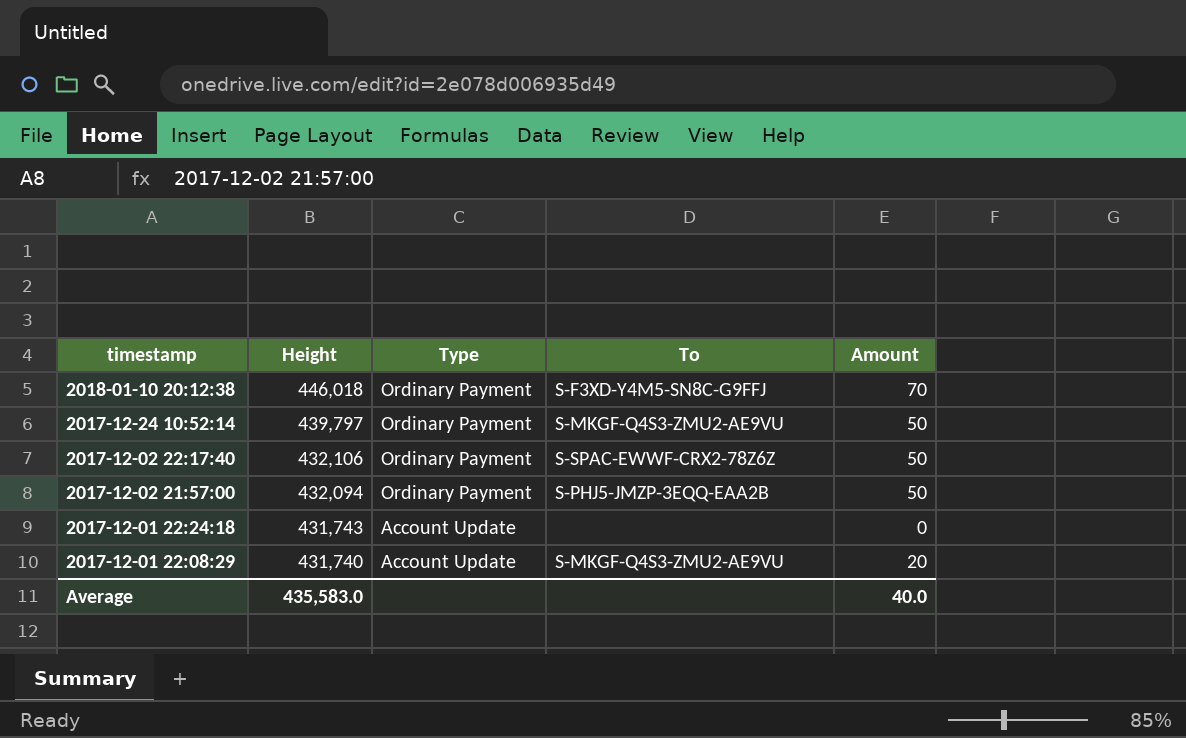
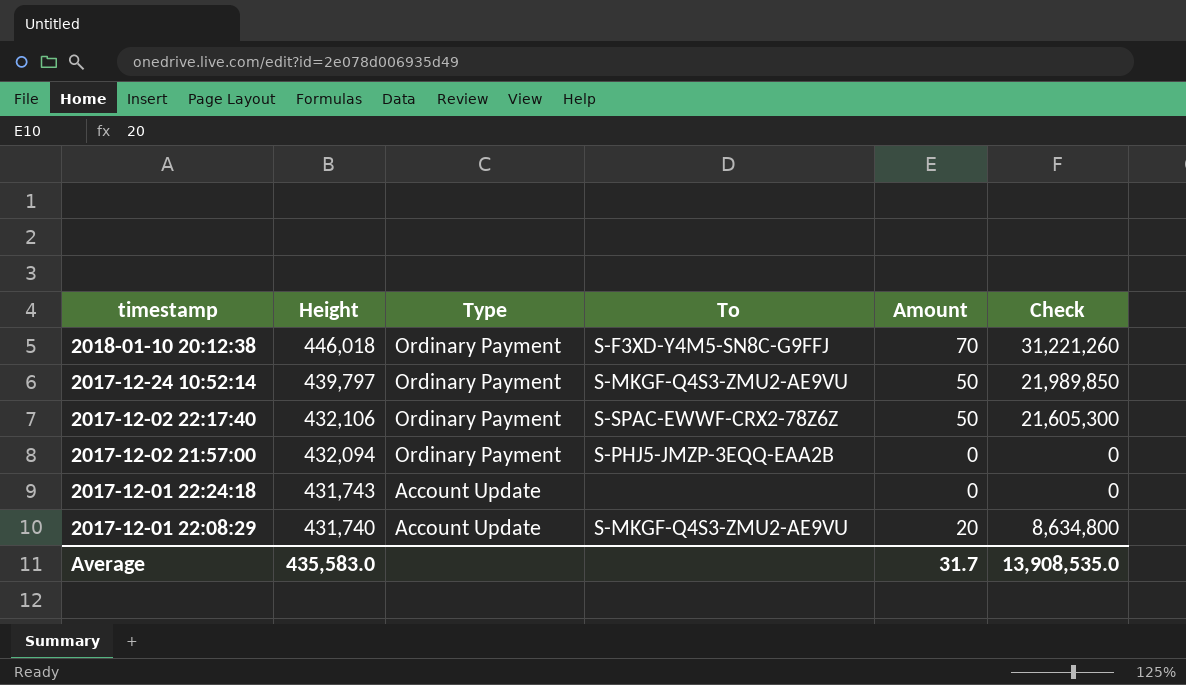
column Check | formula: none -> [Height] * [Amount]
2017-12-02 21:57:00 | Amount: 50 -> 0
Average | Amount: 40.0 -> 31.7

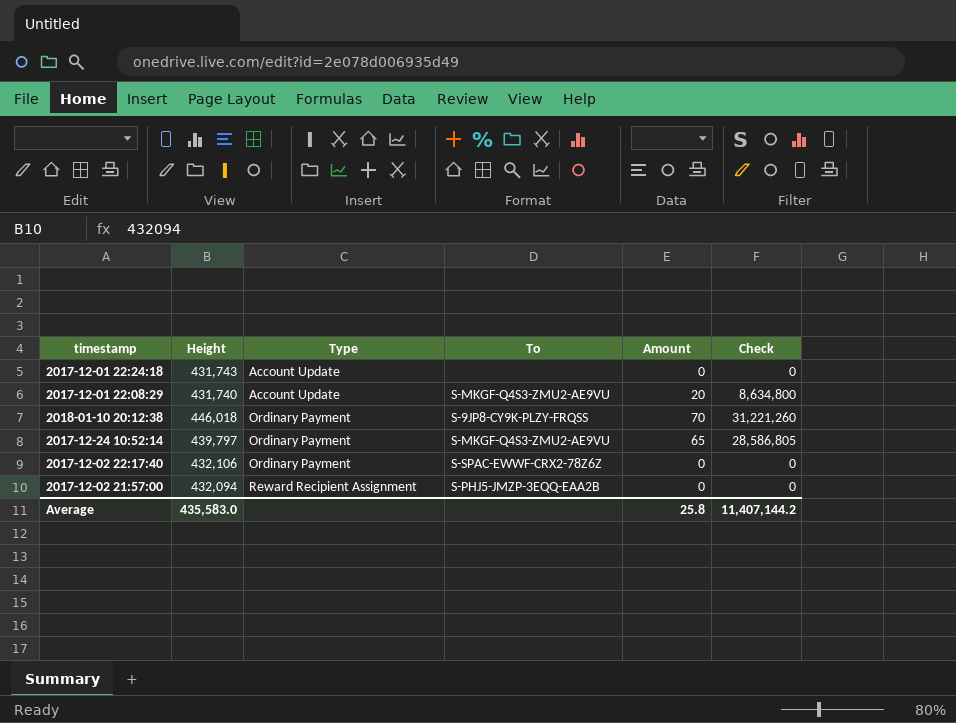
row order: timestamp descending -> Type ascending
2018-01-10 20:12:38 | To: S-F3XD-Y4M5-SN8C-G9FFJ -> S-9JP8-CY9K-PLZY-FRQSS
2017-12-24 10:52:14 | Amount: 50 -> 65
2017-12-24 10:52:14 | Check: 21,989,850 -> 28,586,805
2017-12-02 22:17:40 | Amount: 50 -> 0
2017-12-02 22:17:40 | Check: 21,605,300 -> 0
2017-12-02 21:57:00 | Type: Ordinary Payment -> Reward Recipient Assignment
Average | Amount: 31.7 -> 25.8
Average | Check: 13,908,535.0 -> 11,407,144.2

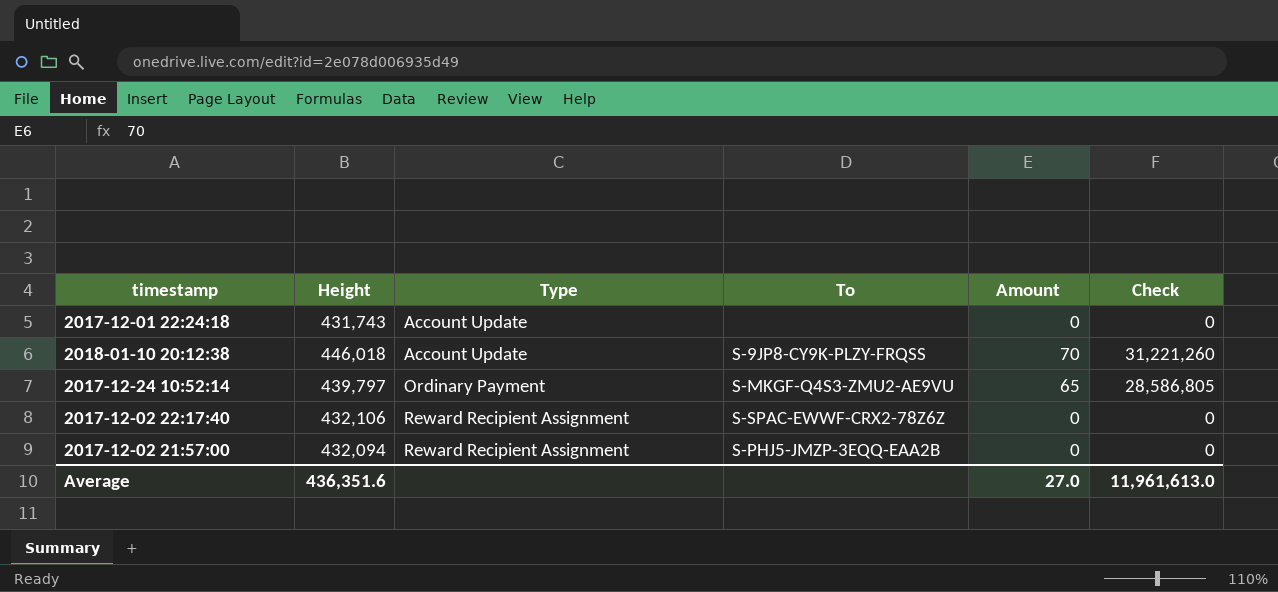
row 2017-12-01 22:08:29: 431,740 | Account Update | S-MKGF-Q4S3-ZMU2-AE9VU | 20 | 8,634,800 -> none
2018-01-10 20:12:38 | Type: Ordinary Payment -> Account Update
2017-12-02 22:17:40 | Type: Ordinary Payment -> Reward Recipient Assignment
Average | Height: 435,583.0 -> 436,351.6
Average | Amount: 25.8 -> 27.0
Average | Check: 11,407,144.2 -> 11,961,613.0

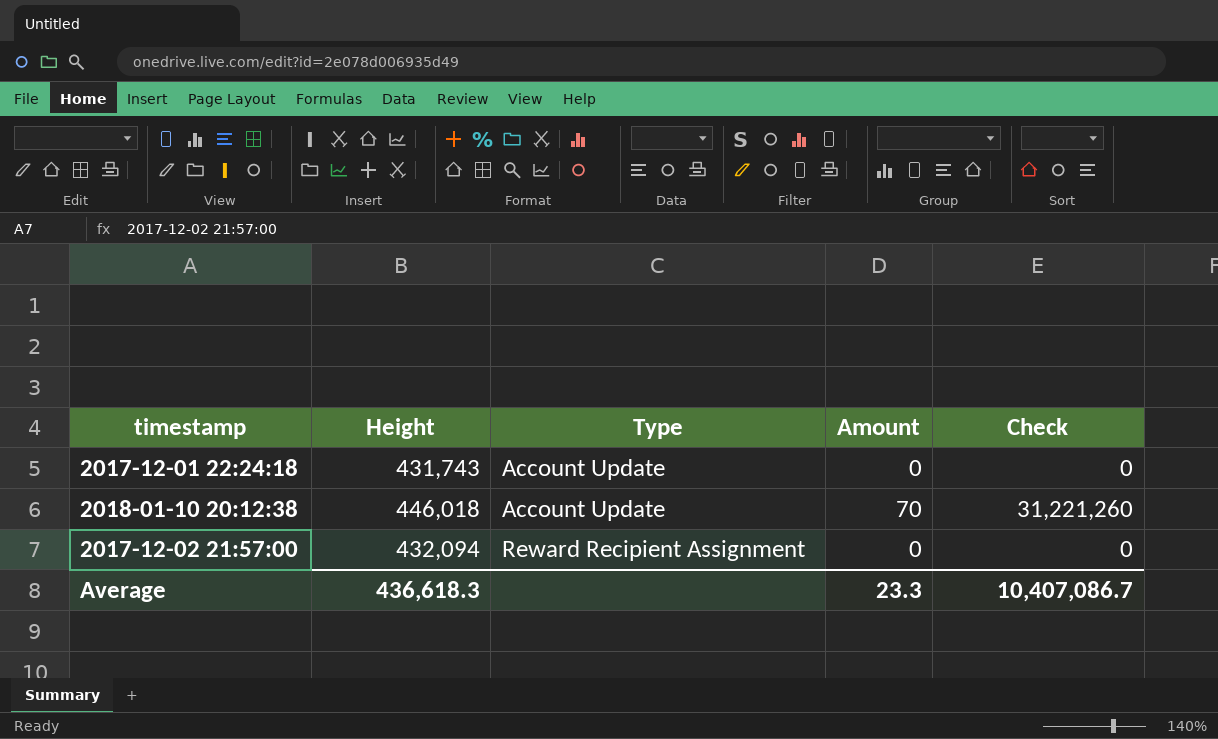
column To | position: 4 -> none
row 2017-12-24 10:52:14: 439,797 | Ordinary Payment | S-MKGF-Q4S3-ZMU2-AE9VU | 65 | 28,586,805 -> none
row 2017-12-02 22:17:40: 432,106 | Reward Recipient Assignment | S-SPAC-EWWF-CRX2-78Z6Z | 0 | 0 -> none
Average | Height: 436,351.6 -> 436,618.3
Average | Amount: 27.0 -> 23.3
Average | Check: 11,961,613.0 -> 10,407,086.7

